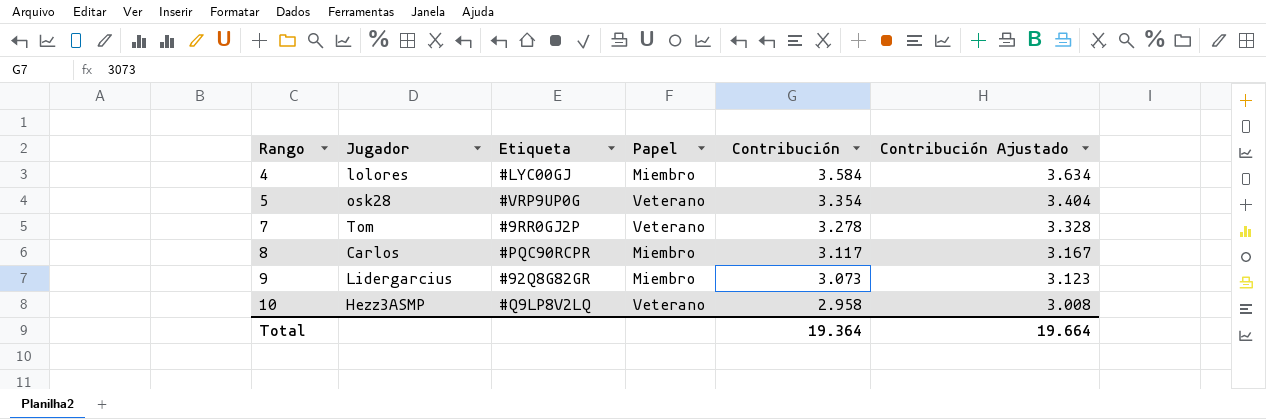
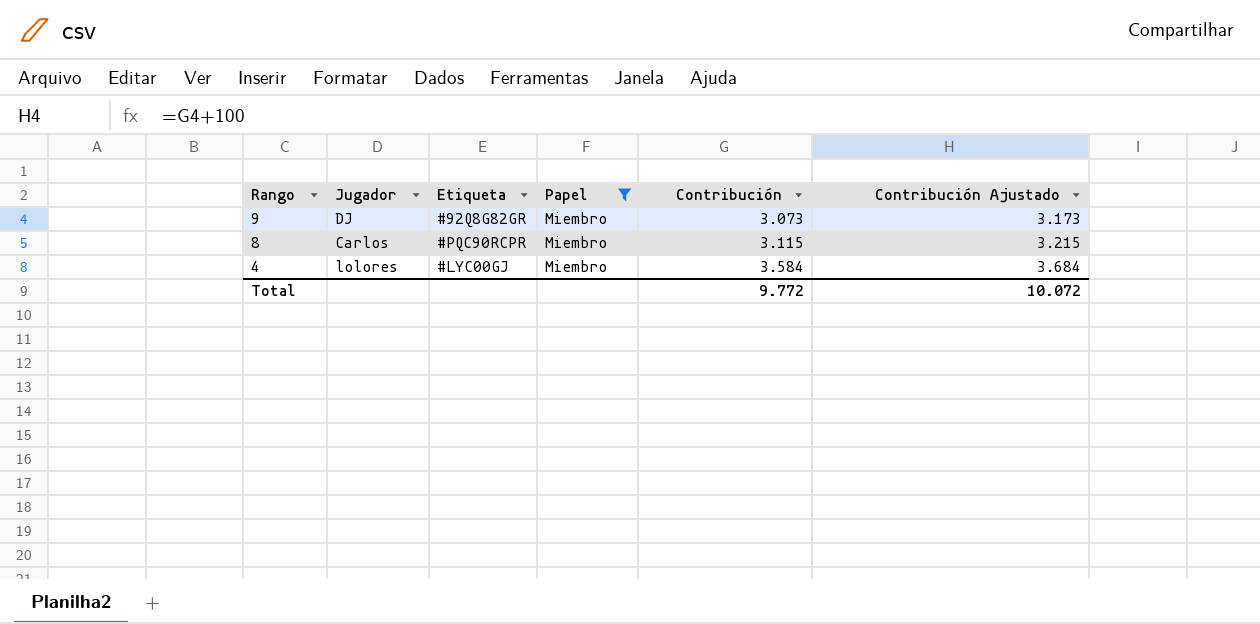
filter: none -> Papel = Miembro
row order: Rango ascending -> Rango descending
column Contribución Ajustado | formula: [Contribución] + 50 -> [Contribución] + 100
9 | Jugador: Lidergarcius -> DJ
8 | Contribución: 3.117 -> 3.115
Total | Contribución: 19.364 -> 9.772
Total | Contribución Ajustado: 19.664 -> 10.072

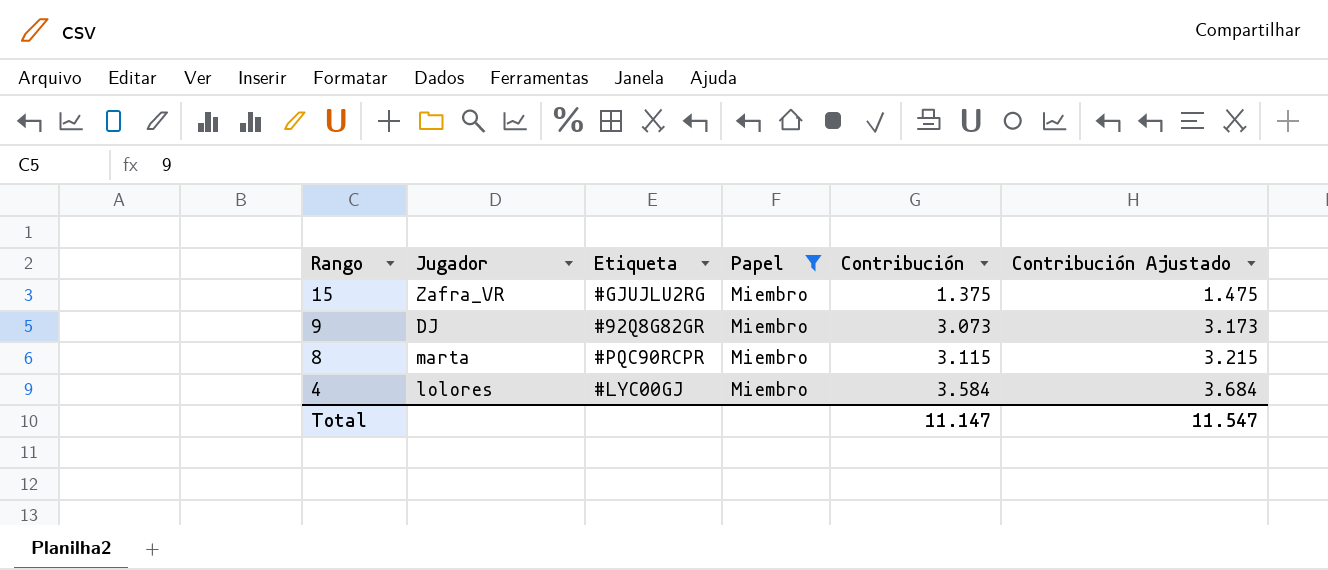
row 15: none -> Zafra_VR | #GJUJLU2RG | Miembro | 1.375 | 1.475
8 | Jugador: Carlos -> marta
Total | Contribución: 9.772 -> 11.147
Total | Contribución Ajustado: 10.072 -> 11.547

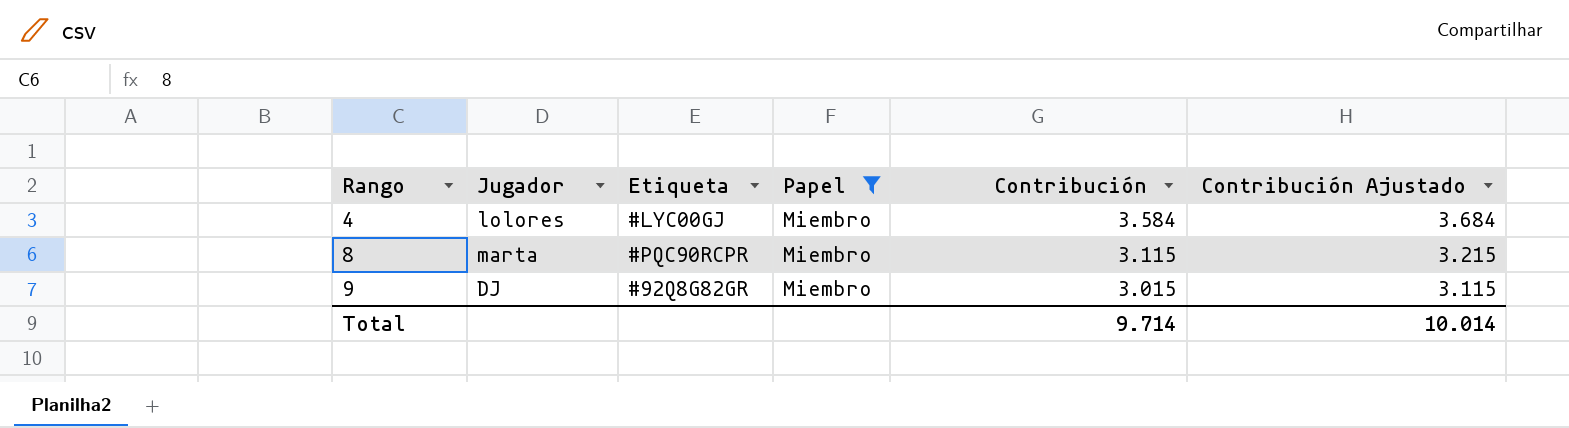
row order: Rango descending -> Rango ascending
row 15: Zafra_VR | #GJUJLU2RG | Miembro | 1.375 | 1.475 -> none
9 | Contribución: 3.073 -> 3.015
9 | Contribución Ajustado: 3.173 -> 3.115
Total | Contribución: 11.147 -> 9.714
Total | Contribución Ajustado: 11.547 -> 10.014

